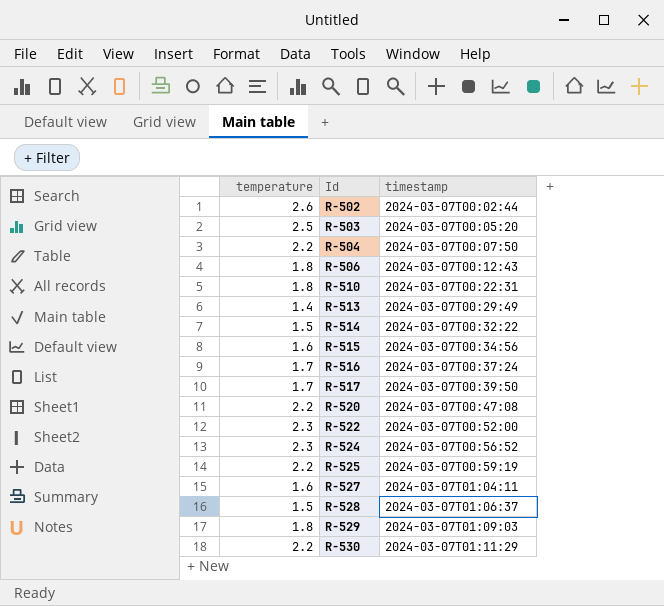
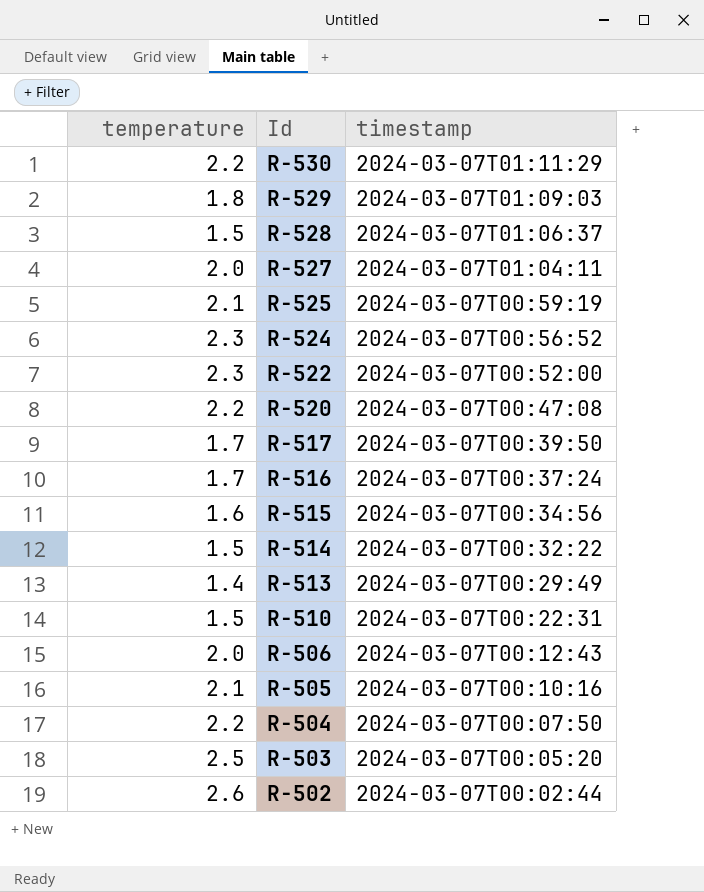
row order: Id ascending -> Id descending
R-527 | temperature: 1.6 -> 2.0
R-525 | temperature: 2.2 -> 2.1
R-510 | temperature: 1.8 -> 1.5
R-506 | temperature: 1.8 -> 2.0
row R-505: none -> 2.1 | 2024-03-07T00:10:16

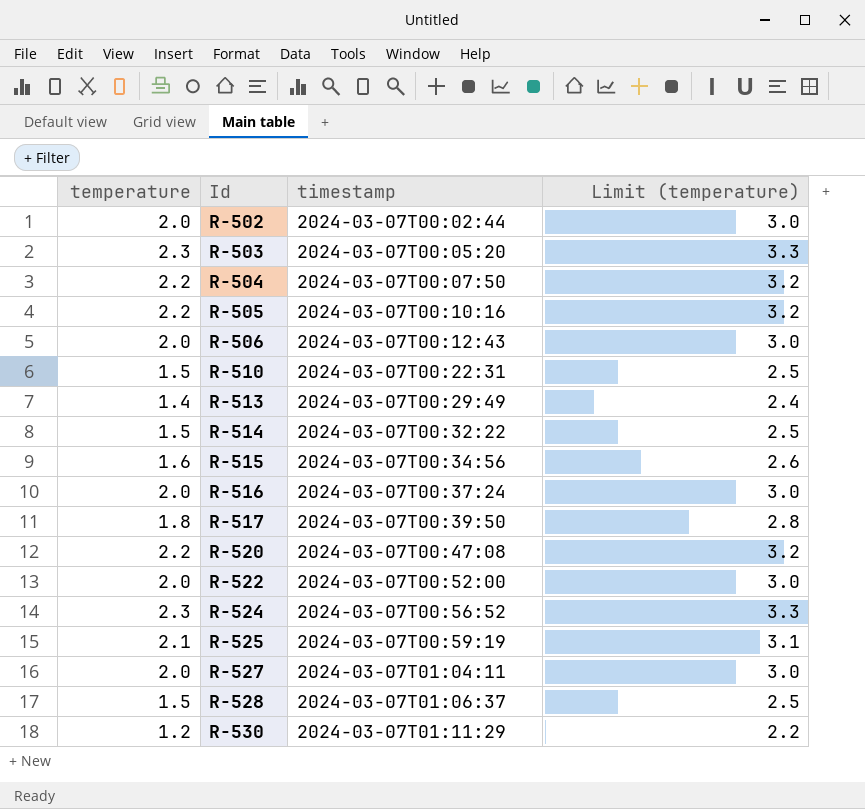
row order: Id descending -> Id ascending
column Limit (temperature) | formula: none -> [temperature] + 1
row R-529: 1.8 | 2024-03-07T01:09:03 -> none
R-502 | temperature: 2.6 -> 2.0
R-503 | temperature: 2.5 -> 2.3
R-505 | temperature: 2.1 -> 2.2
R-516 | temperature: 1.7 -> 2.0
R-517 | temperature: 1.7 -> 1.8
R-522 | temperature: 2.3 -> 2.0
R-530 | temperature: 2.2 -> 1.2

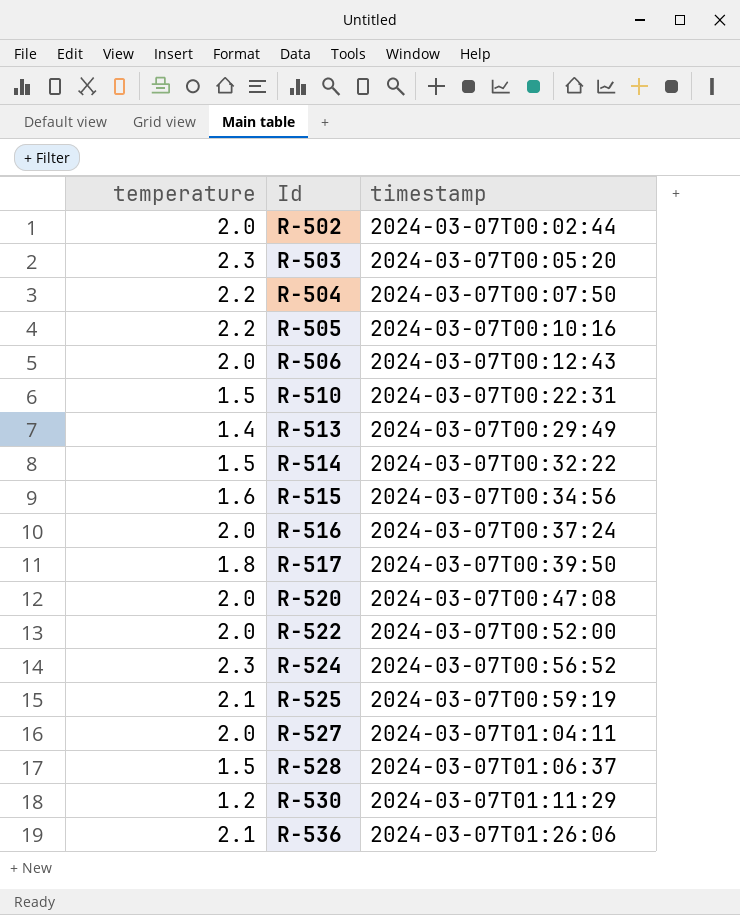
column Limit (temperature) | formula: [temperature] + 1 -> none
R-520 | temperature: 2.2 -> 2.0
row R-536: none -> 2.1 | 2024-03-07T01:26:06

